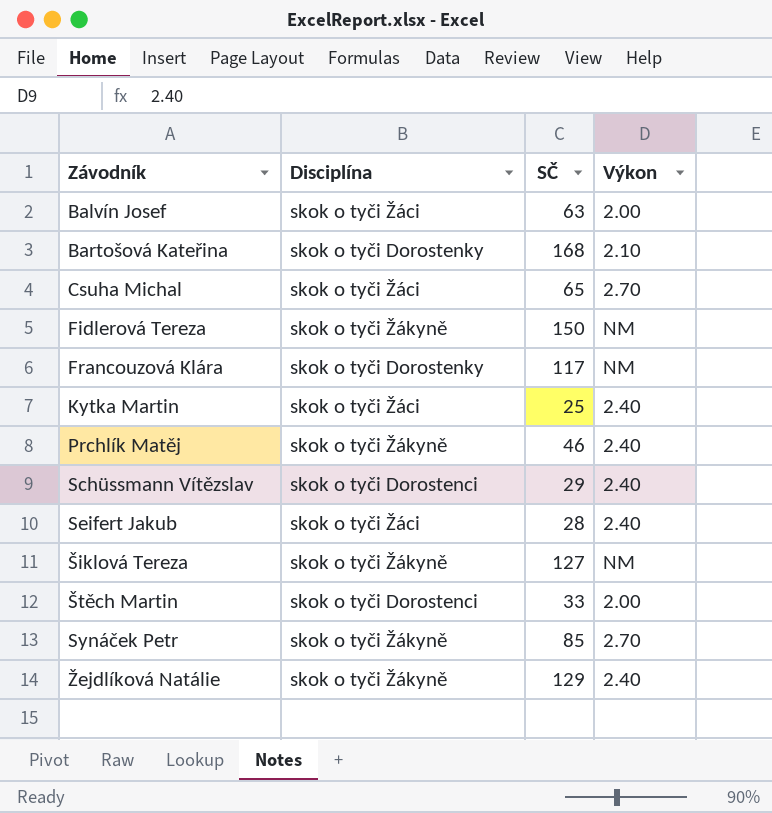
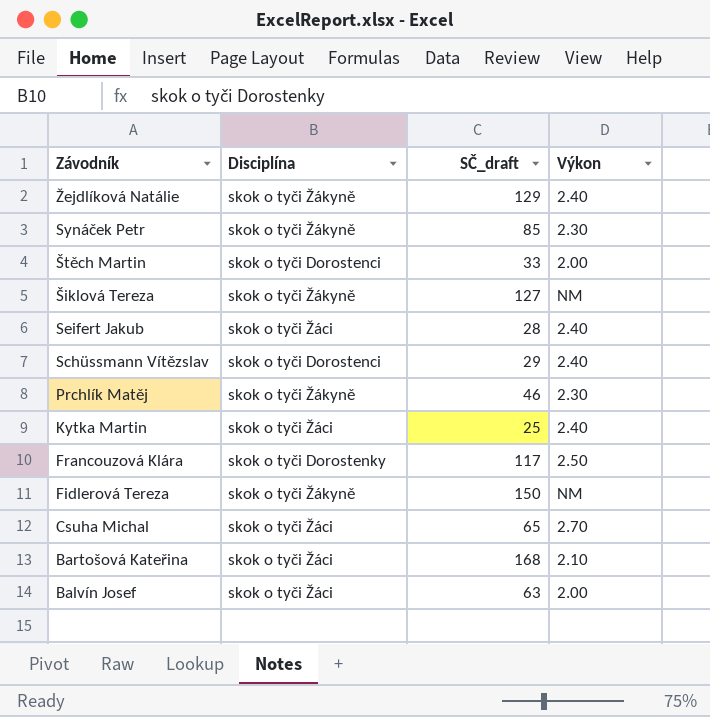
row order: Závodník ascending -> Závodník descending
column name: SČ -> SČ_draft
Synáček Petr | Výkon: 2.70 -> 2.30
Prchlík Matěj | Výkon: 2.40 -> 2.30
Francouzová Klára | Výkon: NM -> 2.50
Bartošová Kateřina | Disciplína: skok o tyči Dorostenky -> skok o tyči Žáci

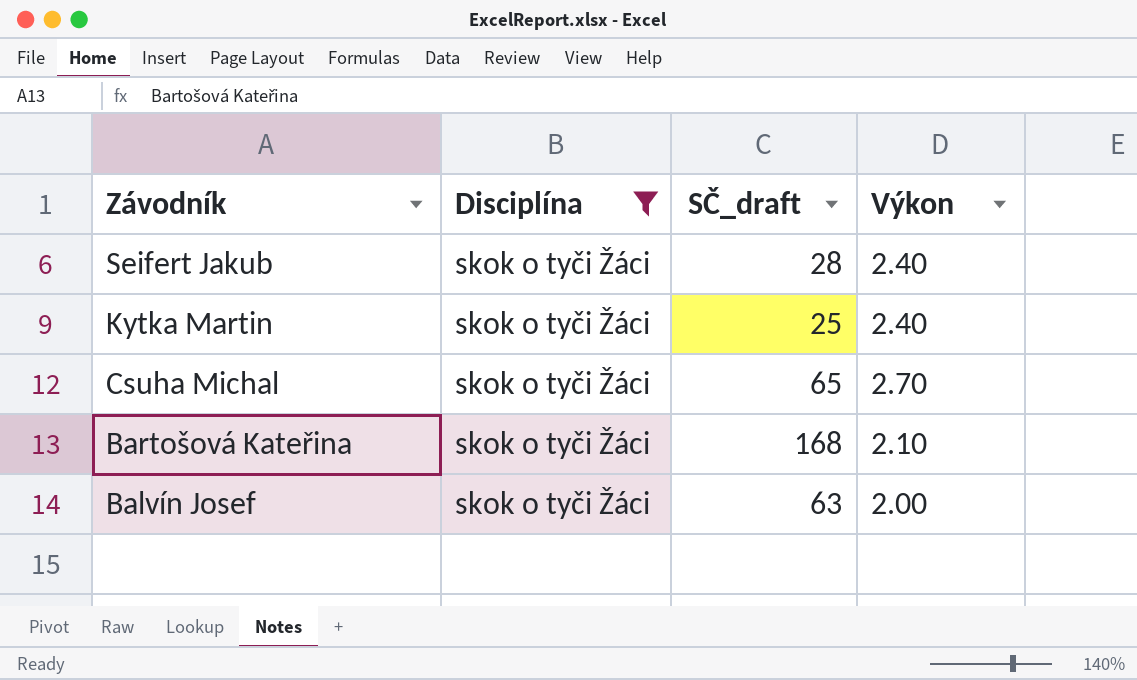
filter: none -> Disciplína = skok o tyči Žáci

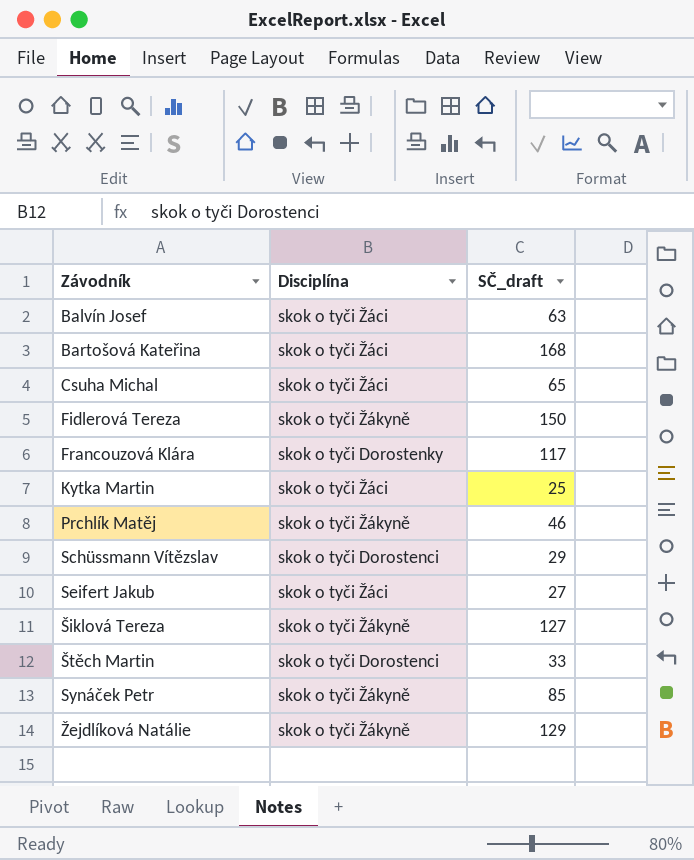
filter: Disciplína = skok o tyči Žáci -> none
row order: Závodník descending -> Závodník ascending
column Výkon | position: 4 -> none
Seifert Jakub | SČ_draft: 28 -> 27

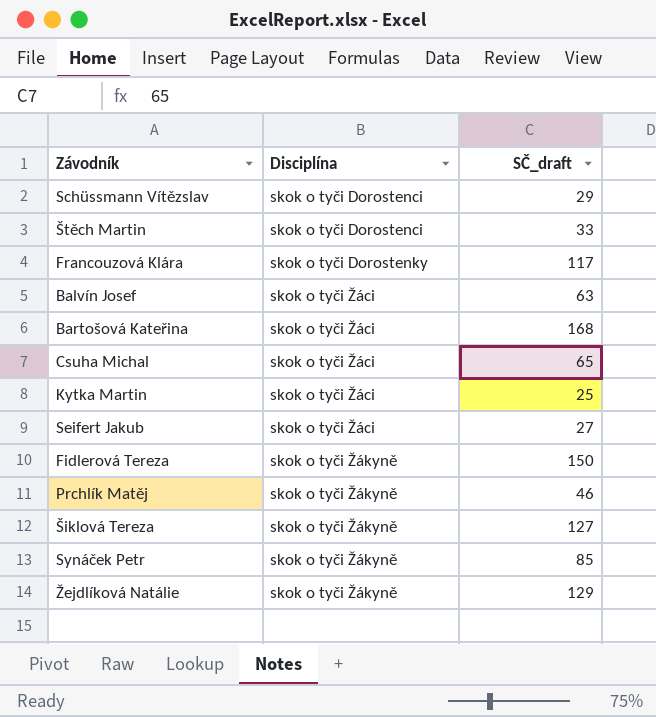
row order: Závodník ascending -> Disciplína ascending

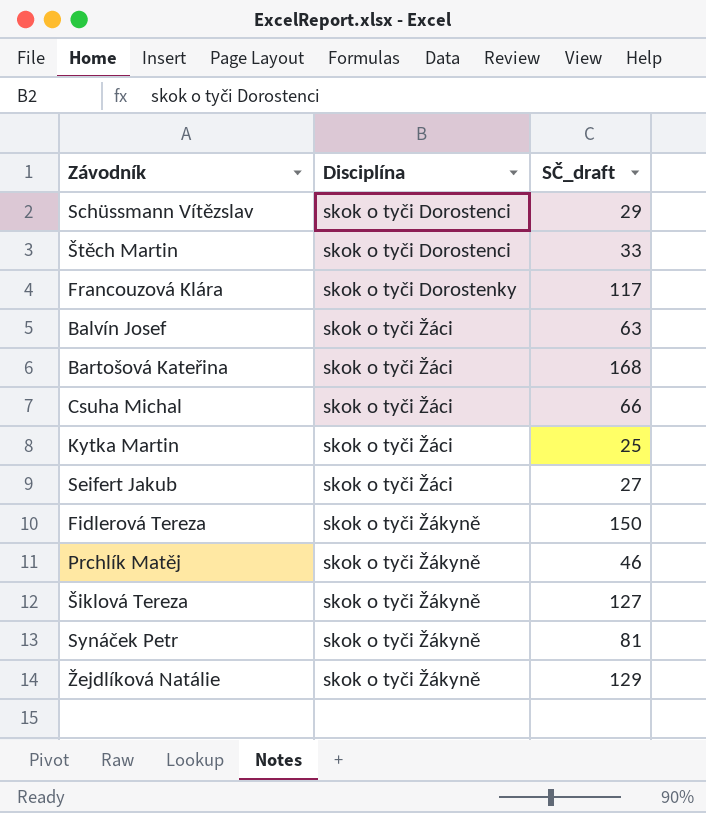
Csuha Michal | SČ_draft: 65 -> 66
Synáček Petr | SČ_draft: 85 -> 81

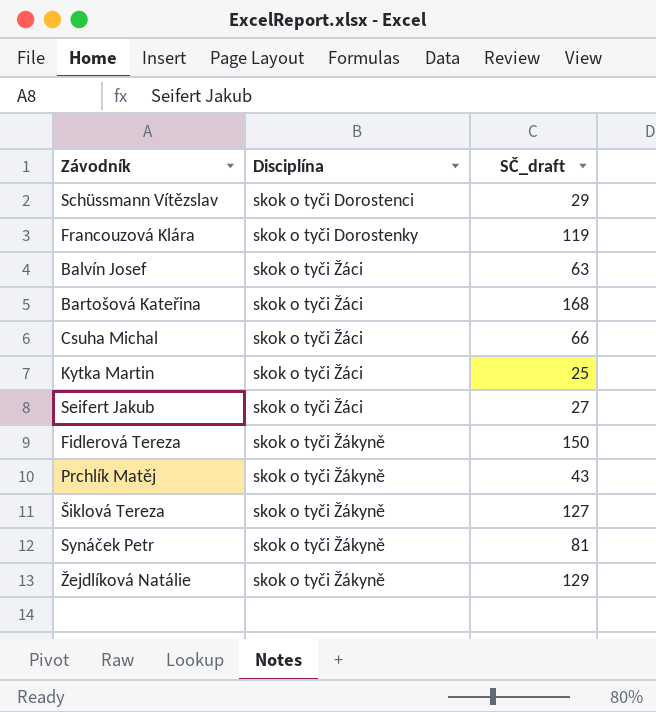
row Štěch Martin: skok o tyči Dorostenci | 33 -> none
Francouzová Klára | SČ_draft: 117 -> 119
Prchlík Matěj | SČ_draft: 46 -> 43

